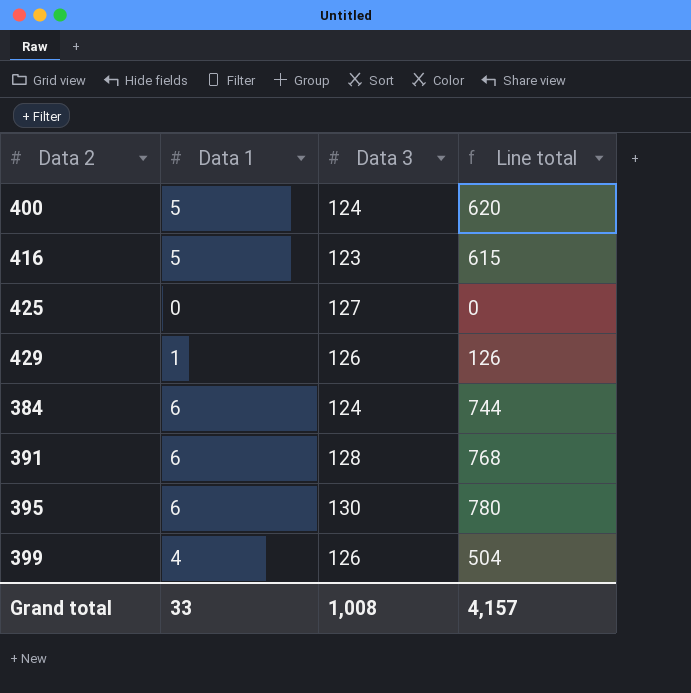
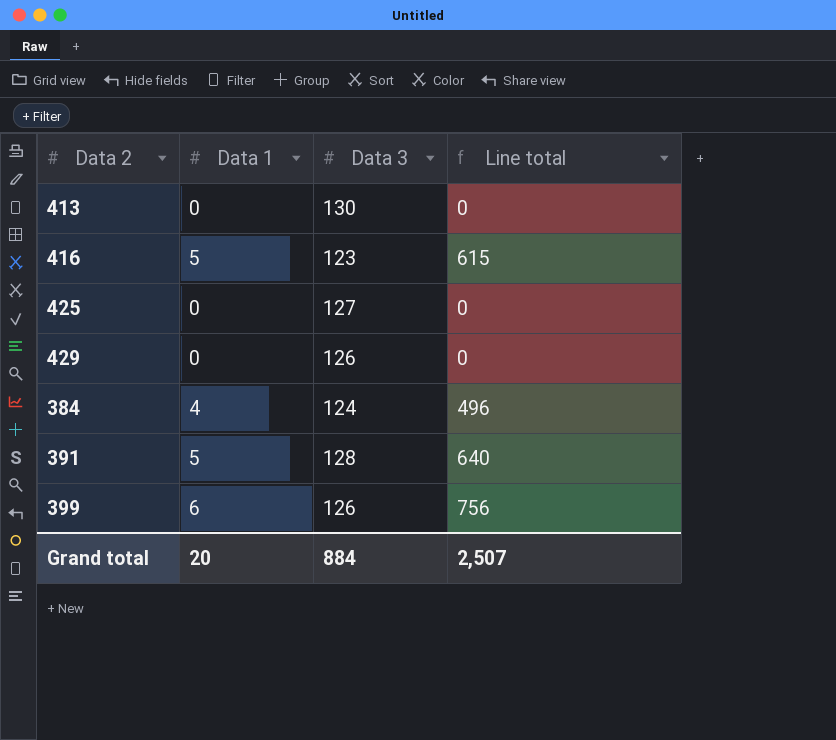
row 400: 5 | 124 | 620 -> none
row 395: 6 | 130 | 780 -> none
row 413: none -> 0 | 130 | 0
429 | Data 1: 1 -> 0
429 | Line total: 126 -> 0
384 | Data 1: 6 -> 4
384 | Line total: 744 -> 496
391 | Data 1: 6 -> 5
391 | Line total: 768 -> 640
399 | Data 1: 4 -> 6
399 | Line total: 504 -> 756
Grand total | Data 1: 33 -> 20
Grand total | Data 3: 1,008 -> 884
Grand total | Line total: 4,157 -> 2,507

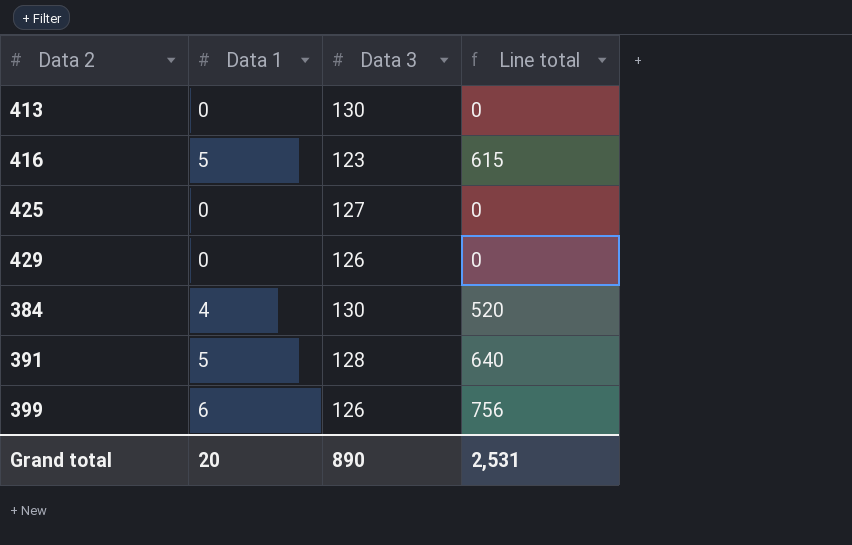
384 | Data 3: 124 -> 130
384 | Line total: 496 -> 520
Grand total | Data 3: 884 -> 890
Grand total | Line total: 2,507 -> 2,531

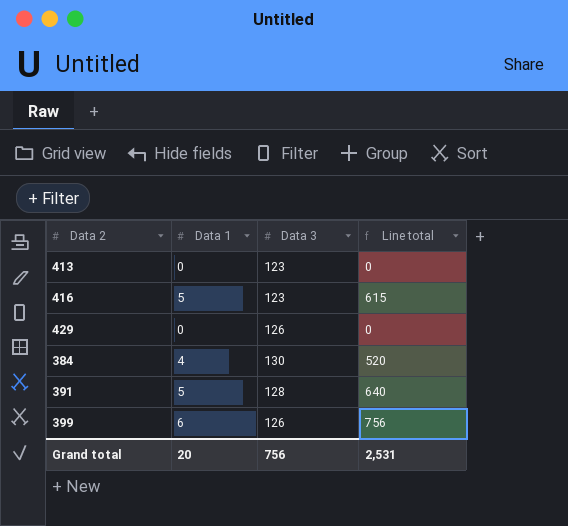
row 425: 0 | 127 | 0 -> none
413 | Data 3: 130 -> 123
Grand total | Data 3: 890 -> 756

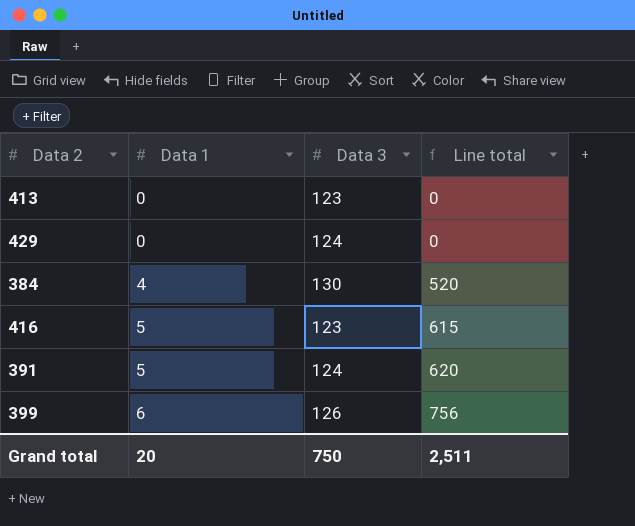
row order: none -> Data 1 ascending
429 | Data 3: 126 -> 124
391 | Data 3: 128 -> 124
391 | Line total: 640 -> 620
Grand total | Data 3: 756 -> 750
Grand total | Line total: 2,531 -> 2,511

